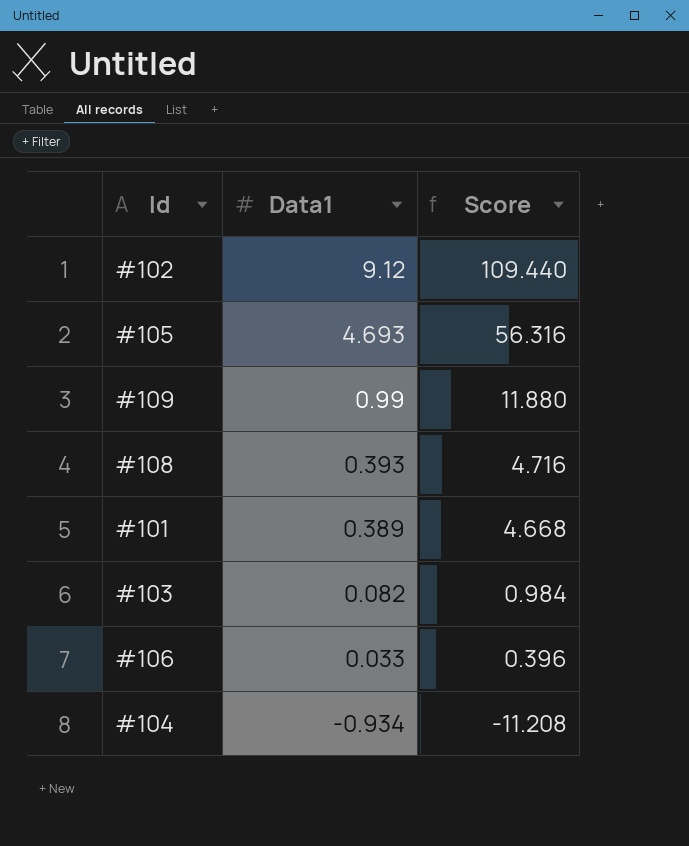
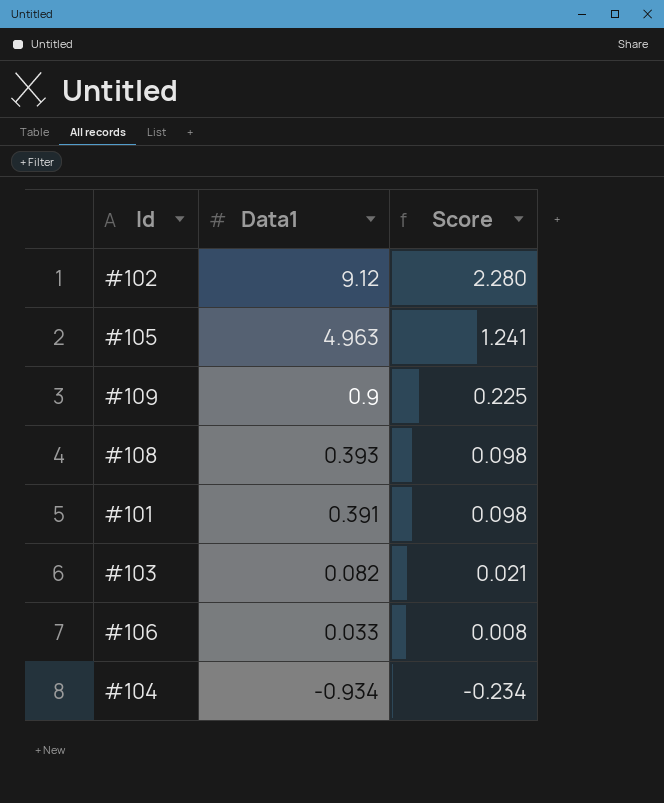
column Score | formula: [Data1] * 12 -> [Data1] * 0.25
#105 | Data1: 4.693 -> 4.963
#109 | Data1: 0.99 -> 0.9
#101 | Data1: 0.389 -> 0.391

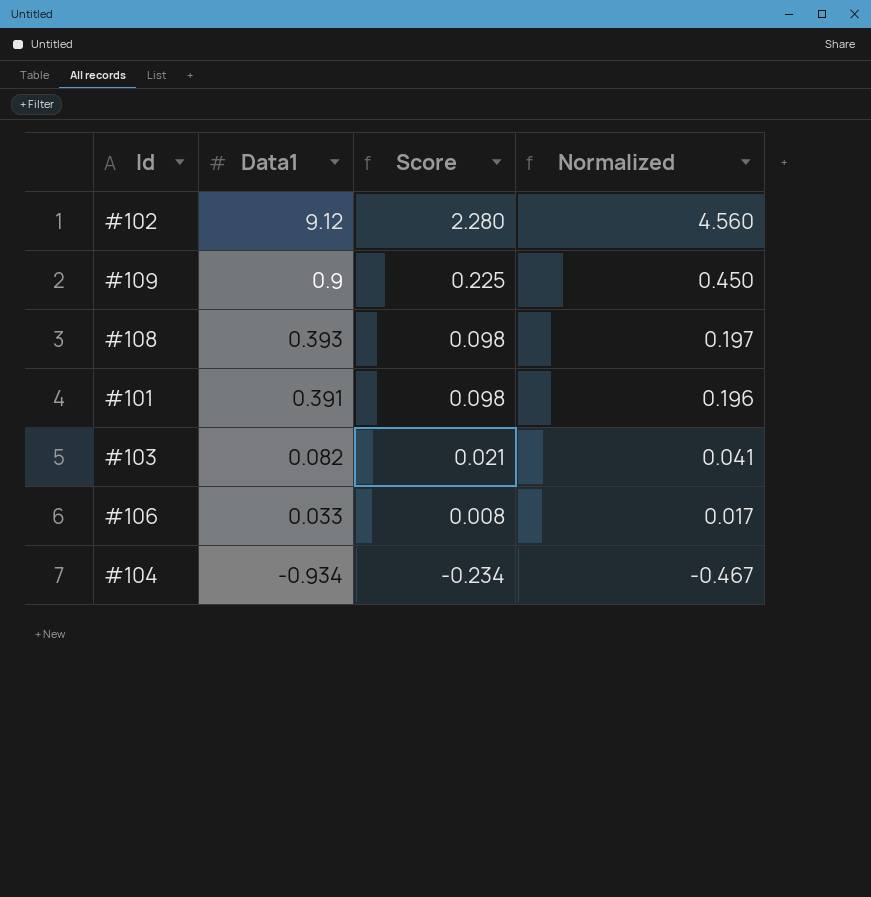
column Normalized | formula: none -> [Data1] * 0.5
row #105: 4.963 | 1.241 -> none

